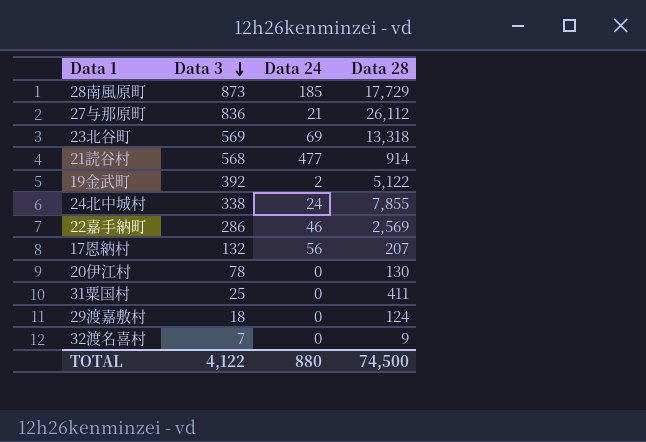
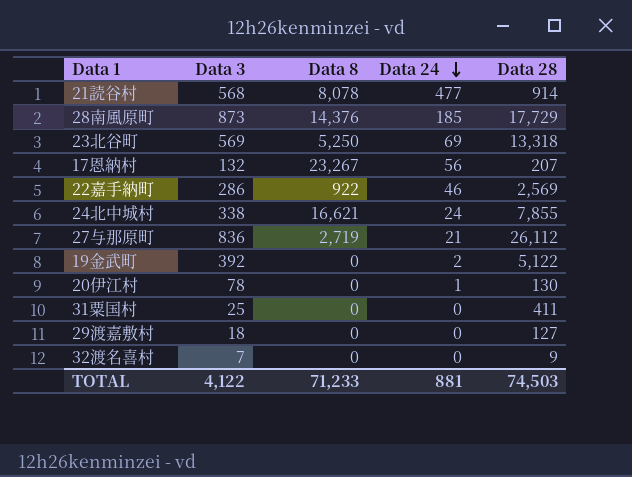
row order: Data 3 descending -> Data 24 descending
column Data 8 | position: none -> 3
20伊江村 | Data 24: 0 -> 1
29渡嘉敷村 | Data 28: 124 -> 127
TOTAL | Data 24: 880 -> 881
TOTAL | Data 28: 74,500 -> 74,503

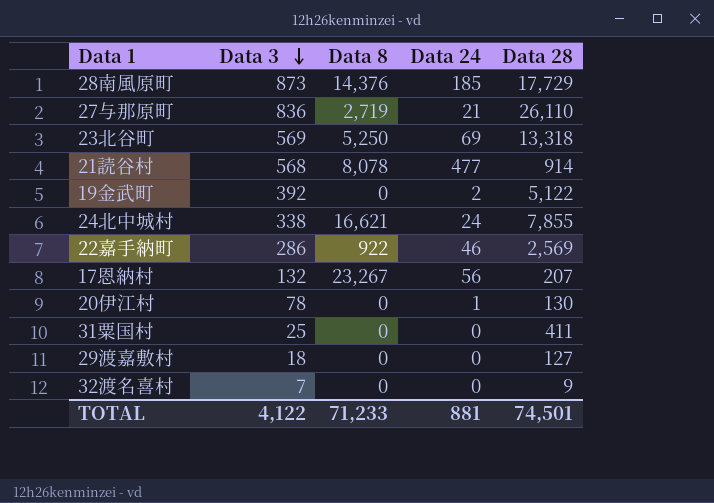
row order: Data 24 descending -> Data 3 descending
27与那原町 | Data 28: 26,112 -> 26,110
TOTAL | Data 28: 74,503 -> 74,501

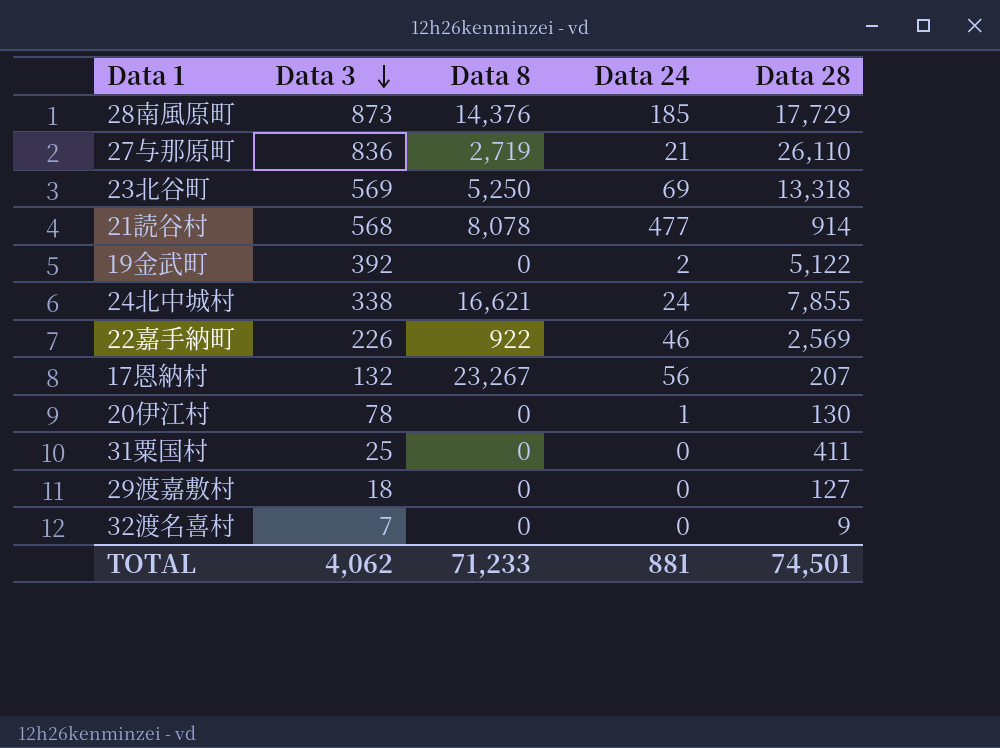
22嘉手納町 | Data 3: 286 -> 226
TOTAL | Data 3: 4,122 -> 4,062

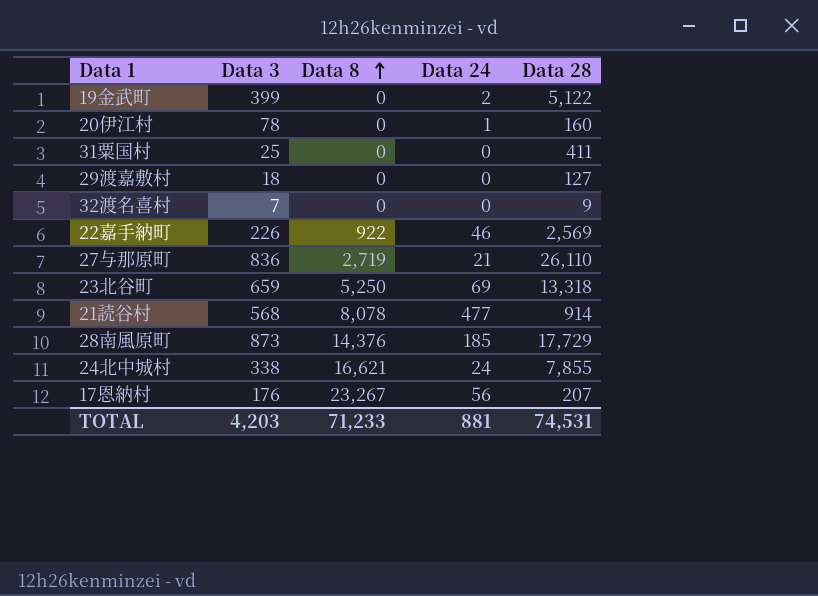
row order: Data 3 descending -> Data 8 ascending
19金武町 | Data 3: 392 -> 399
20伊江村 | Data 28: 130 -> 160
23北谷町 | Data 3: 569 -> 659
17恩納村 | Data 3: 132 -> 176
TOTAL | Data 3: 4,062 -> 4,203
TOTAL | Data 28: 74,501 -> 74,531

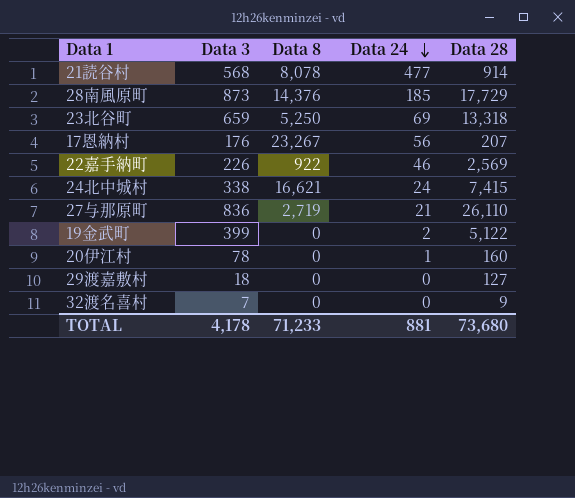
row order: Data 8 ascending -> Data 24 descending
row 31粟国村: 25 | 0 | 0 | 411 -> none
24北中城村 | Data 28: 7,855 -> 7,415
TOTAL | Data 3: 4,203 -> 4,178
TOTAL | Data 28: 74,531 -> 73,680

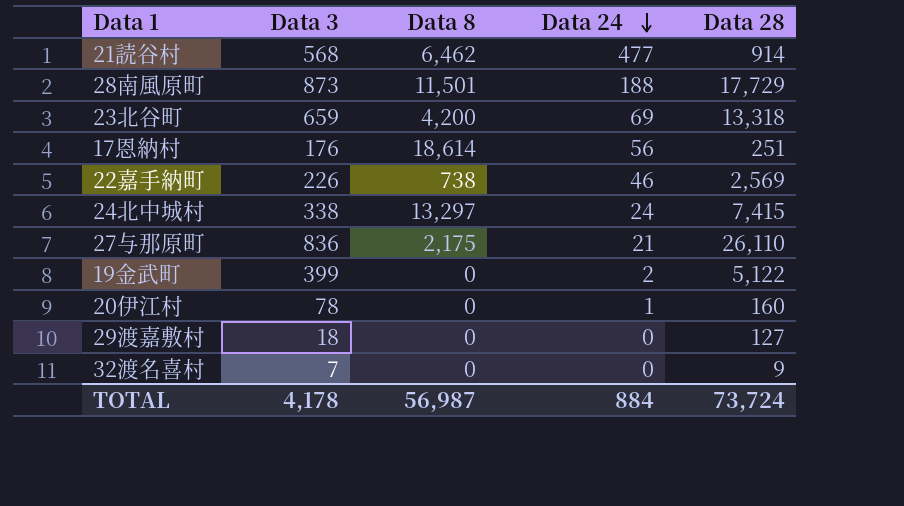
21読谷村 | Data 8: 8,078 -> 6,462
28南風原町 | Data 8: 14,376 -> 11,501
28南風原町 | Data 24: 185 -> 188
23北谷町 | Data 8: 5,250 -> 4,200
17恩納村 | Data 8: 23,267 -> 18,614
17恩納村 | Data 28: 207 -> 251
22嘉手納町 | Data 8: 922 -> 738
24北中城村 | Data 8: 16,621 -> 13,297
27与那原町 | Data 8: 2,719 -> 2,175
TOTAL | Data 8: 71,233 -> 56,987
TOTAL | Data 24: 881 -> 884
TOTAL | Data 28: 73,680 -> 73,724

